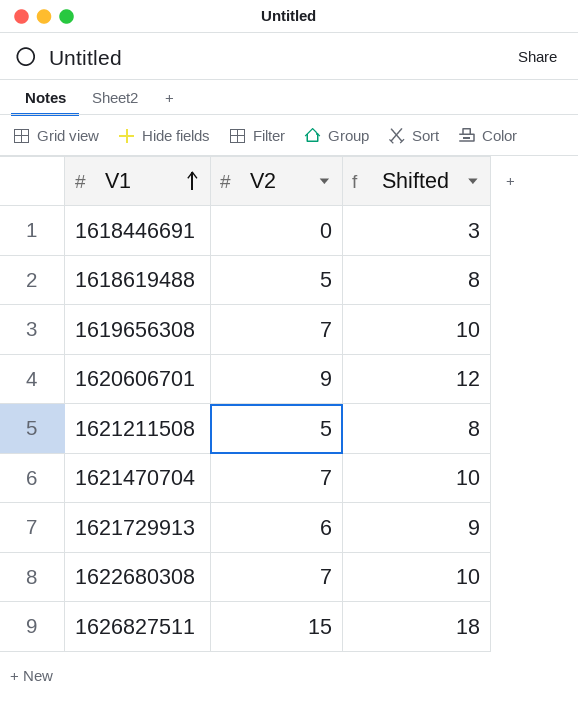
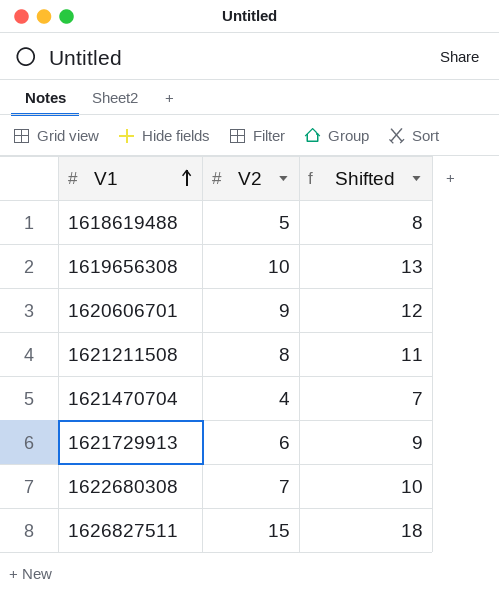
row 1618446691: 0 | 3 -> none
1619656308 | V2: 7 -> 10
1619656308 | Shifted: 10 -> 13
1621211508 | V2: 5 -> 8
1621211508 | Shifted: 8 -> 11
1621470704 | V2: 7 -> 4
1621470704 | Shifted: 10 -> 7

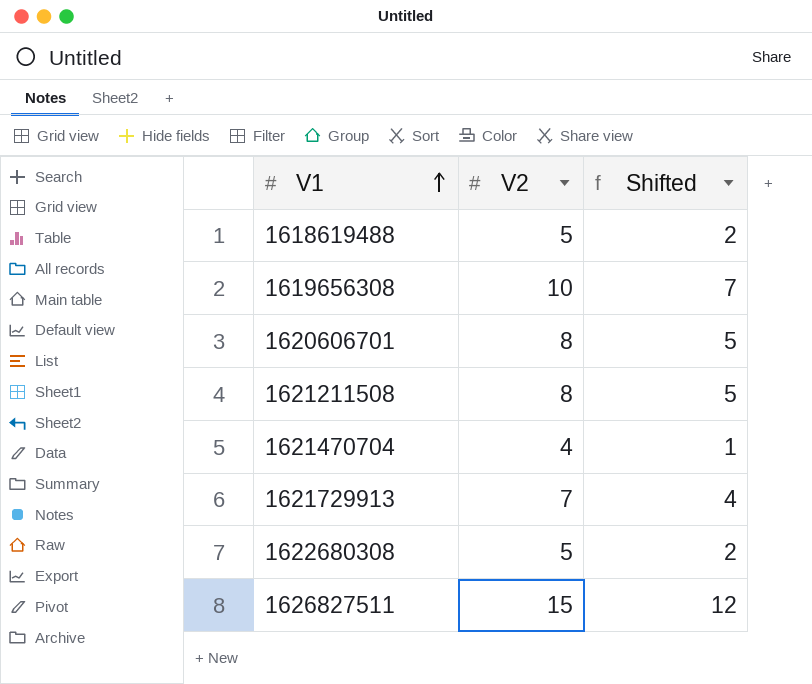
column Shifted | formula: [V2] + 3 -> [V2] - 3
1620606701 | V2: 9 -> 8
1621729913 | V2: 6 -> 7
1622680308 | V2: 7 -> 5

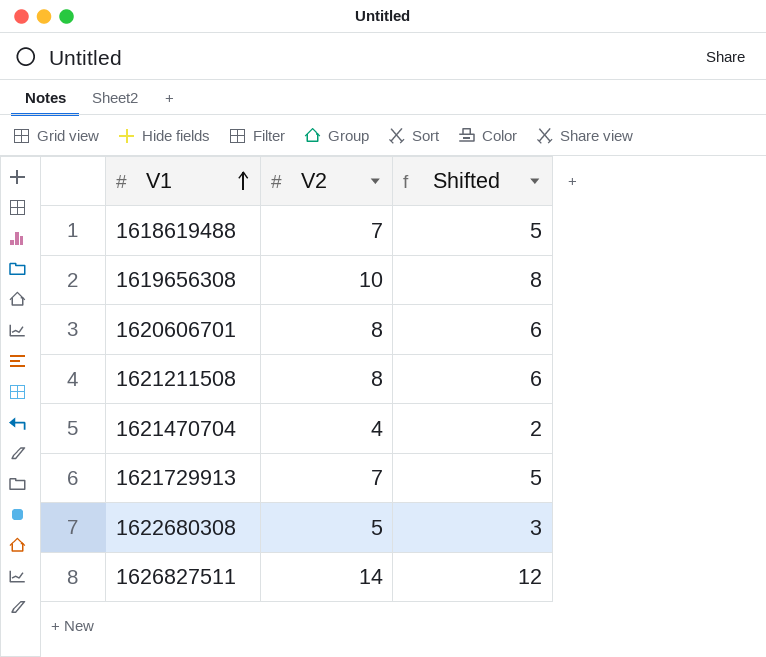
column Shifted | formula: [V2] - 3 -> [V2] - 2
1618619488 | V2: 5 -> 7
1626827511 | V2: 15 -> 14

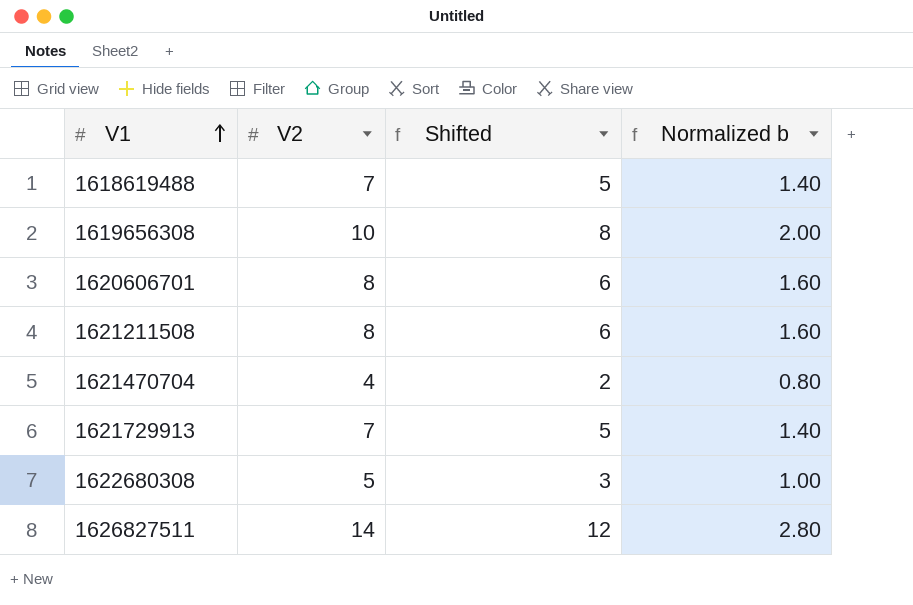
column Normalized b | formula: none -> [V2] * 0.2

